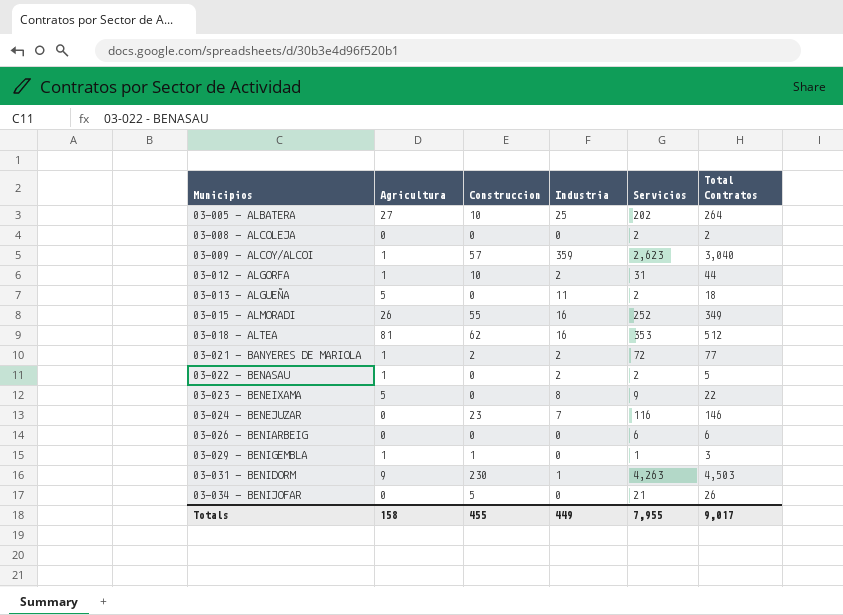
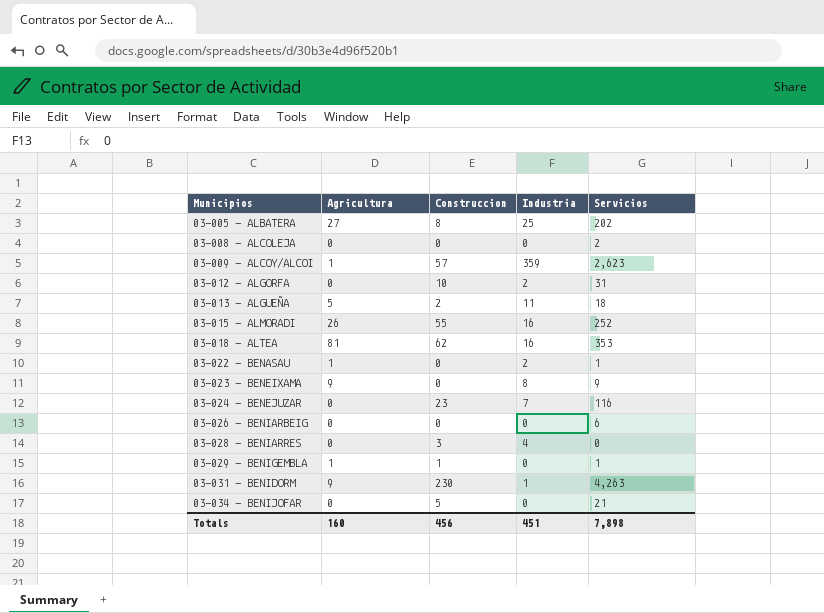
column Total Contratos | formula: [Agricultura] + [Construccion] + [Industria] + [Servicios] -> none
row 03-021 - BANYERES DE MARIOLA: 1 | 2 | 2 | 72 | 77 -> none
03-005 - ALBATERA | Construccion: 10 -> 8
03-012 - ALGORFA | Agricultura: 1 -> 0
03-013 - ALGUEÑA | Construccion: 0 -> 2
03-013 - ALGUEÑA | Servicios: 2 -> 18
03-022 - BENASAU | Servicios: 2 -> 1
03-023 - BENEIXAMA | Agricultura: 5 -> 9
row 03-028 - BENIARRES: none -> 0 | 3 | 4 | 0
Totals | Agricultura: 158 -> 160
Totals | Construccion: 455 -> 456
Totals | Industria: 449 -> 451
Totals | Servicios: 7,955 -> 7,898

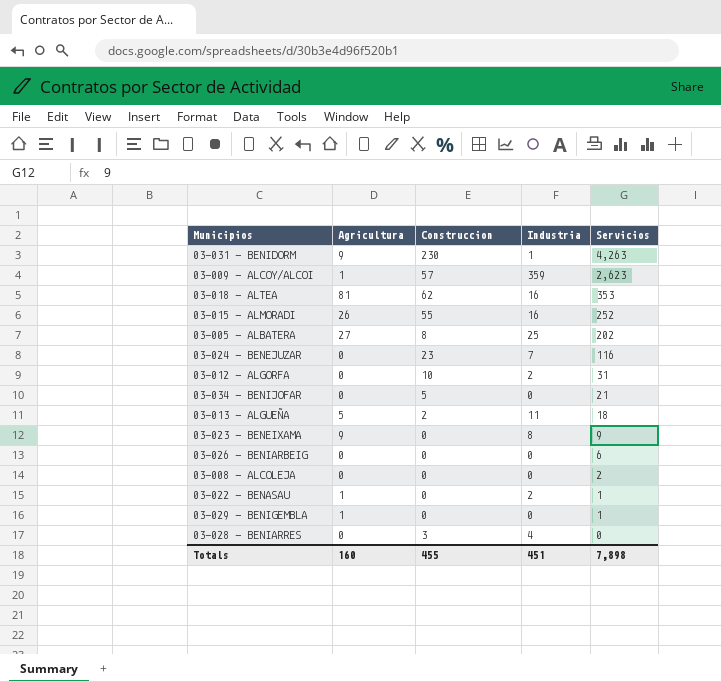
row order: Municipios ascending -> Servicios descending
03-029 - BENIGEMBLA | Construccion: 1 -> 0
Totals | Construccion: 456 -> 455

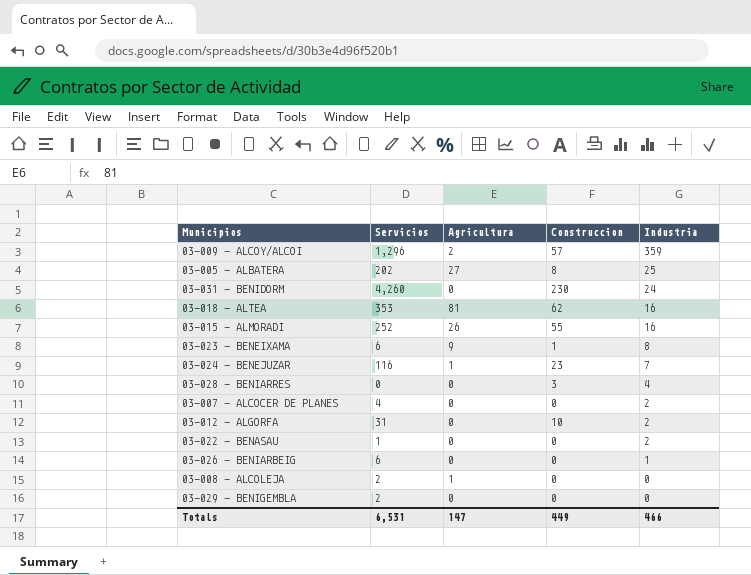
row order: Servicios descending -> Industria descending
column Servicios | position: 5 -> 2
row 03-034 - BENIJOFAR: 0 | 5 | 0 | 21 -> none
row 03-013 - ALGUEÑA: 5 | 2 | 11 | 18 -> none
03-009 - ALCOY/ALCOI | Servicios: 2,623 -> 1,296
03-009 - ALCOY/ALCOI | Agricultura: 1 -> 2
03-031 - BENIDORM | Servicios: 4,263 -> 4,260
03-031 - BENIDORM | Agricultura: 9 -> 0
03-031 - BENIDORM | Industria: 1 -> 24
03-023 - BENEIXAMA | Servicios: 9 -> 6
03-023 - BENEIXAMA | Construccion: 0 -> 1
03-024 - BENEJUZAR | Agricultura: 0 -> 1
row 03-007 - ALCOCER DE PLANES: none -> 4 | 0 | 0 | 2
03-022 - BENASAU | Agricultura: 1 -> 0
03-026 - BENIARBEIG | Industria: 0 -> 1
03-008 - ALCOLEJA | Agricultura: 0 -> 1
03-029 - BENIGEMBLA | Servicios: 1 -> 2
03-029 - BENIGEMBLA | Agricultura: 1 -> 0
Totals | Servicios: 7,898 -> 6,531
Totals | Agricultura: 160 -> 147
Totals | Construccion: 455 -> 449
Totals | Industria: 451 -> 466

